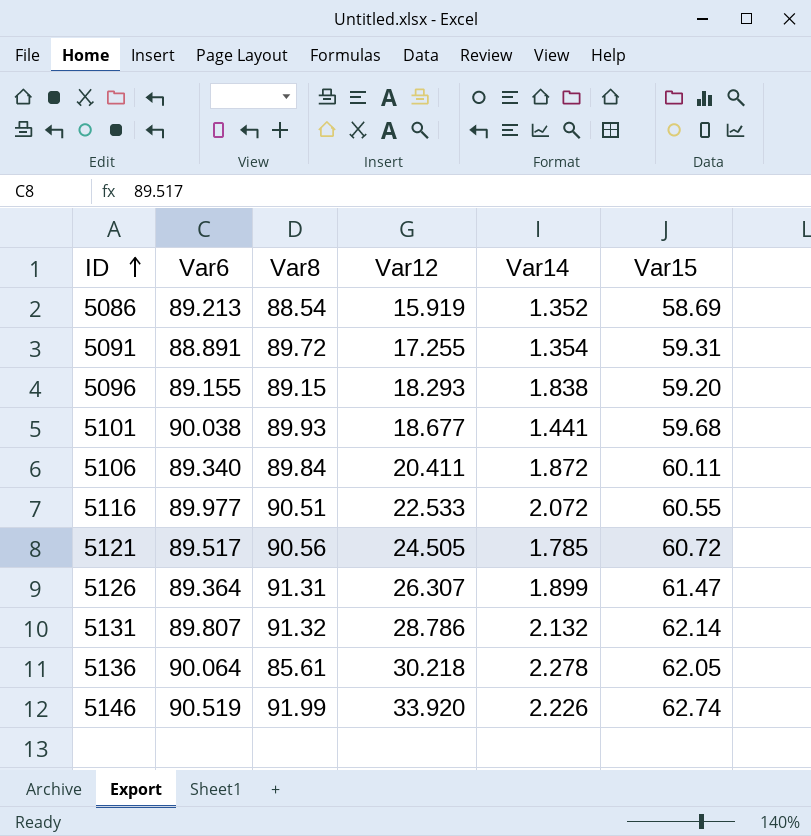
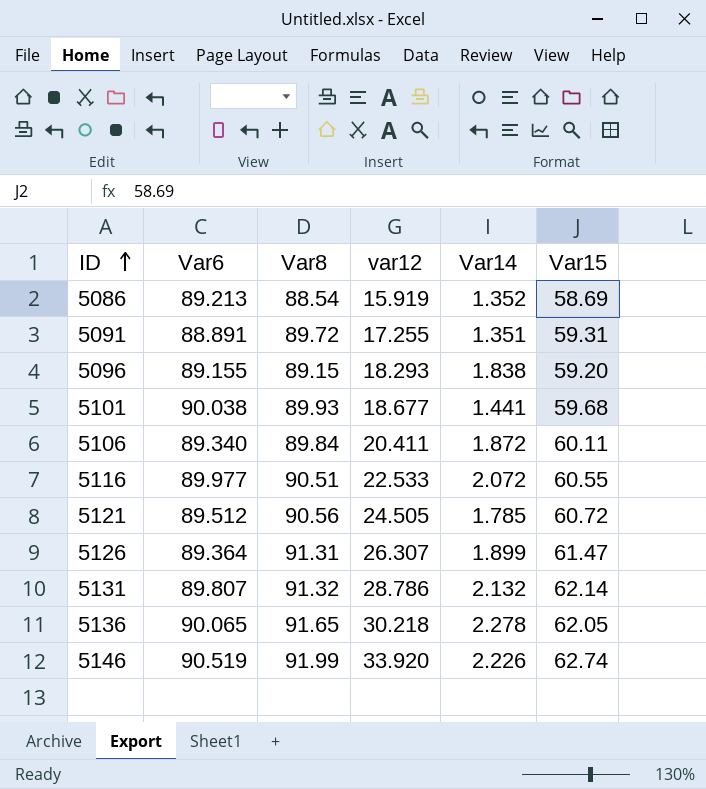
column name: Var12 -> var12
5091 | Var14: 1.354 -> 1.351
5121 | Var6: 89.517 -> 89.512
5136 | Var6: 90.064 -> 90.065
5136 | Var8: 85.61 -> 91.65

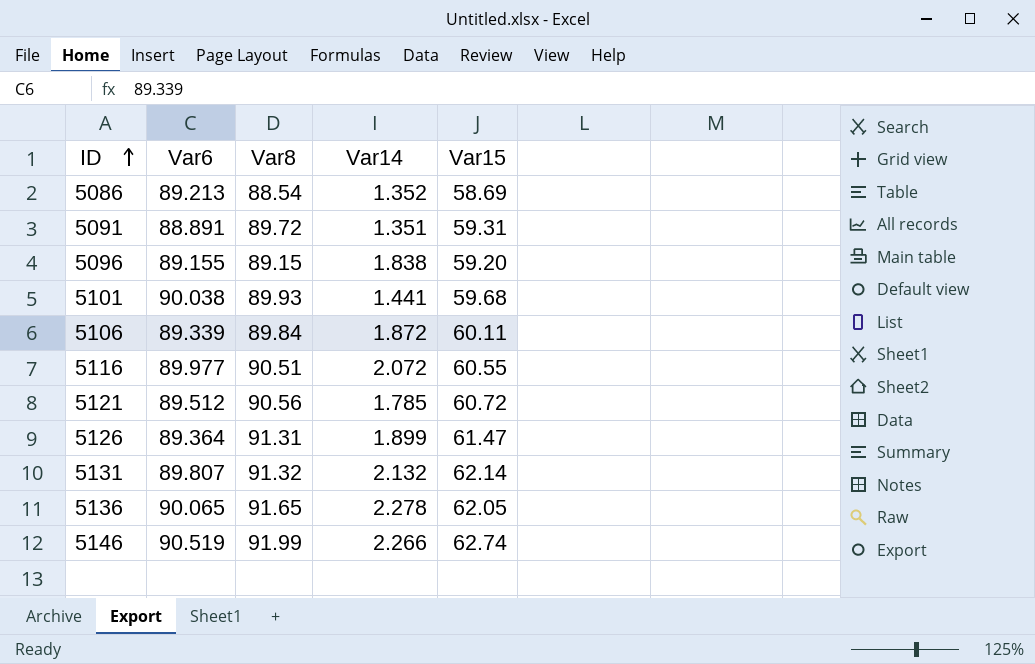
column var12 | position: 4 -> none
5106 | Var6: 89.340 -> 89.339
5146 | Var14: 2.226 -> 2.266

